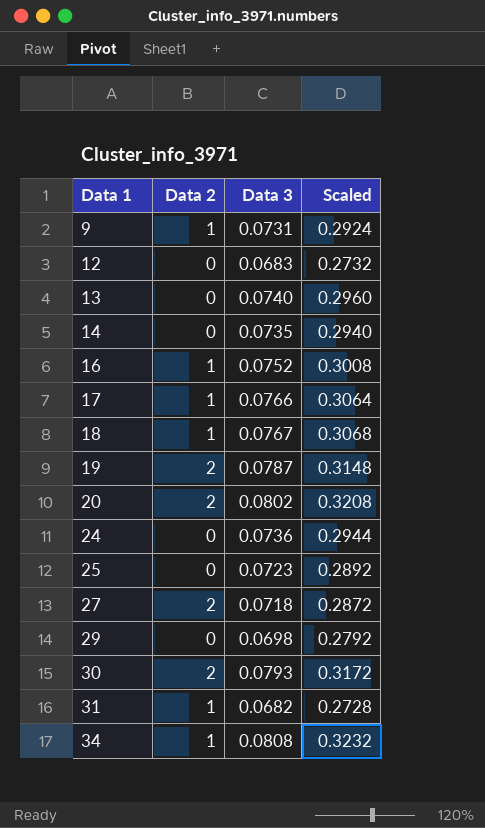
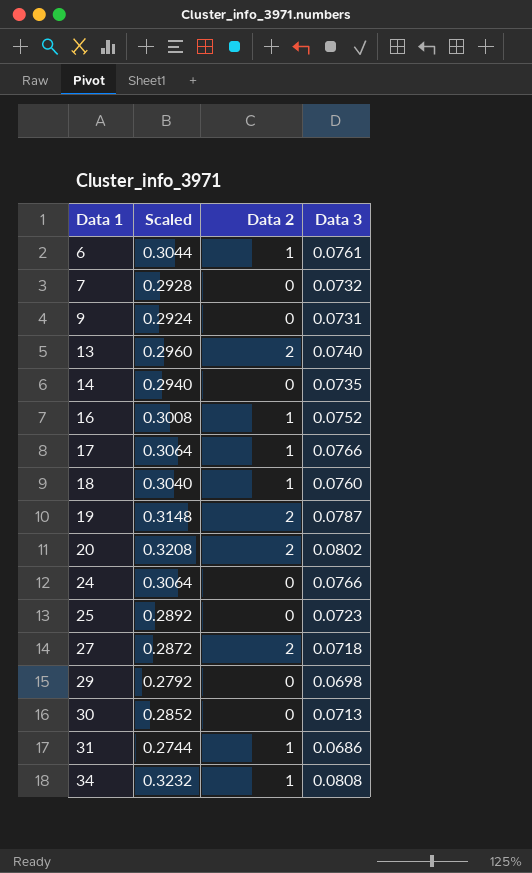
column Scaled | position: 4 -> 2
row 12: 0 | 0.0683 | 0.2732 -> none
row 6: none -> 0.3044 | 1 | 0.0761
row 7: none -> 0.2928 | 0 | 0.0732
9 | Data 2: 1 -> 0
13 | Data 2: 0 -> 2
18 | Scaled: 0.3068 -> 0.3040
18 | Data 3: 0.0767 -> 0.0760
24 | Scaled: 0.2944 -> 0.3064
24 | Data 3: 0.0736 -> 0.0766
30 | Scaled: 0.3172 -> 0.2852
30 | Data 2: 2 -> 0
30 | Data 3: 0.0793 -> 0.0713
31 | Scaled: 0.2728 -> 0.2744
31 | Data 3: 0.0682 -> 0.0686

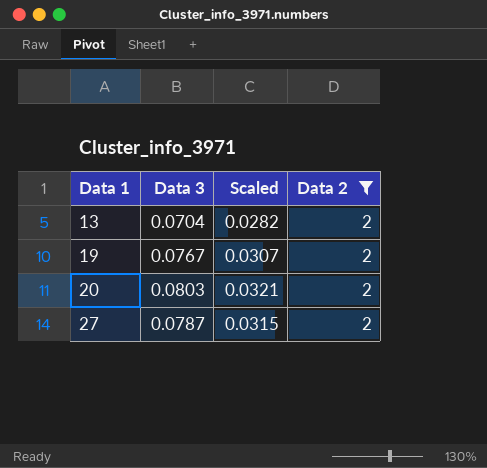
filter: none -> Data 2 = 2
column Data 3 | position: 4 -> 2
column Scaled | formula: [Data 3] * 4 -> [Data 3] * 0.4
13 | Data 3: 0.0740 -> 0.0704
19 | Data 3: 0.0787 -> 0.0767
20 | Data 3: 0.0802 -> 0.0803
27 | Data 3: 0.0718 -> 0.0787

